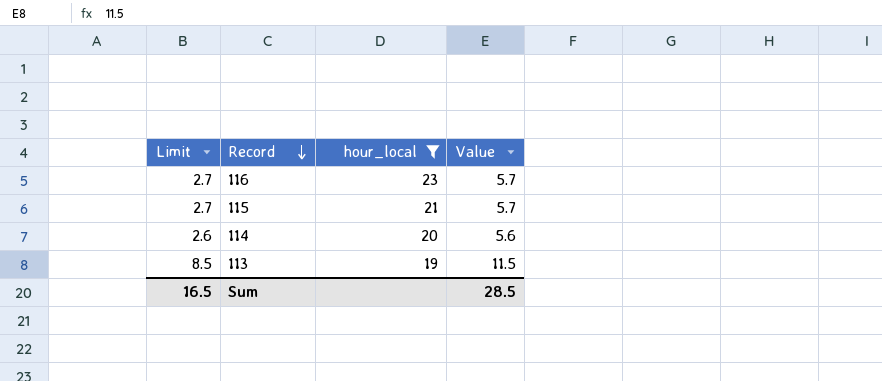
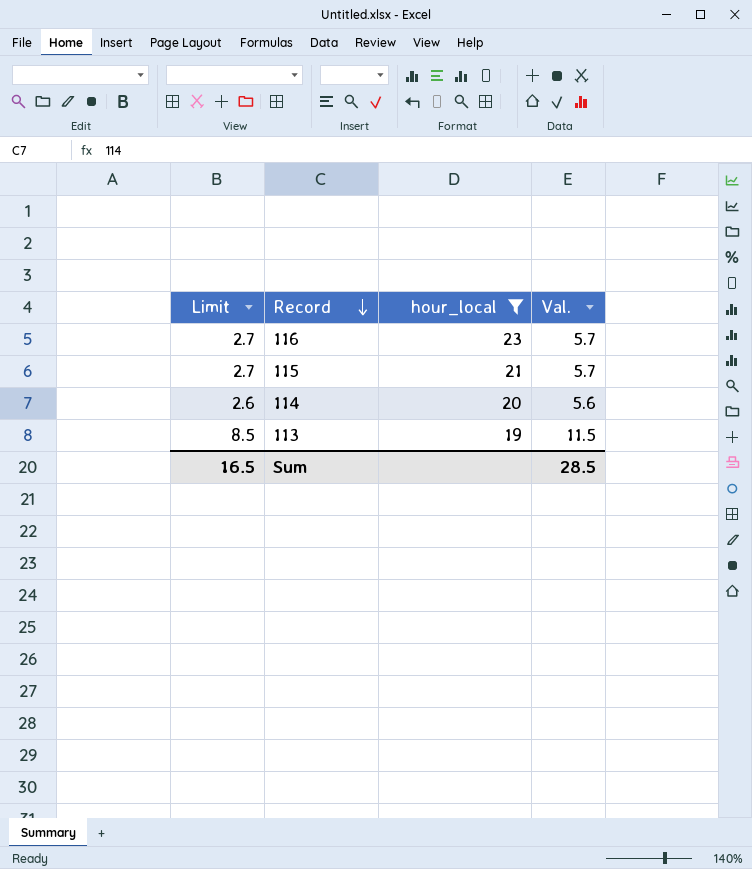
column name: Value -> Val.

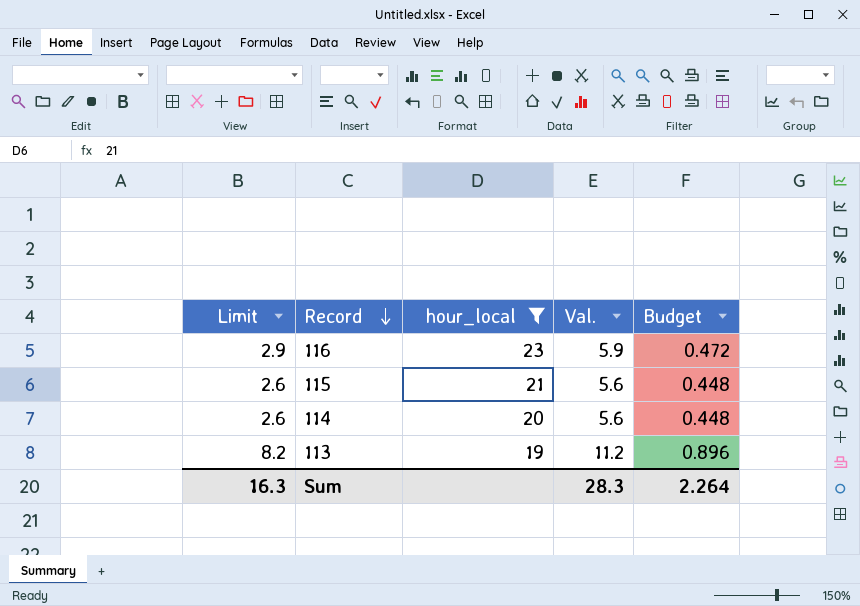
column Budget | formula: none -> [Val.] * 0.08
116 | Limit: 2.7 -> 2.9
116 | Val.: 5.7 -> 5.9
115 | Limit: 2.7 -> 2.6
115 | Val.: 5.7 -> 5.6
113 | Limit: 8.5 -> 8.2
113 | Val.: 11.5 -> 11.2
Sum | Limit: 16.5 -> 16.3
Sum | Val.: 28.5 -> 28.3

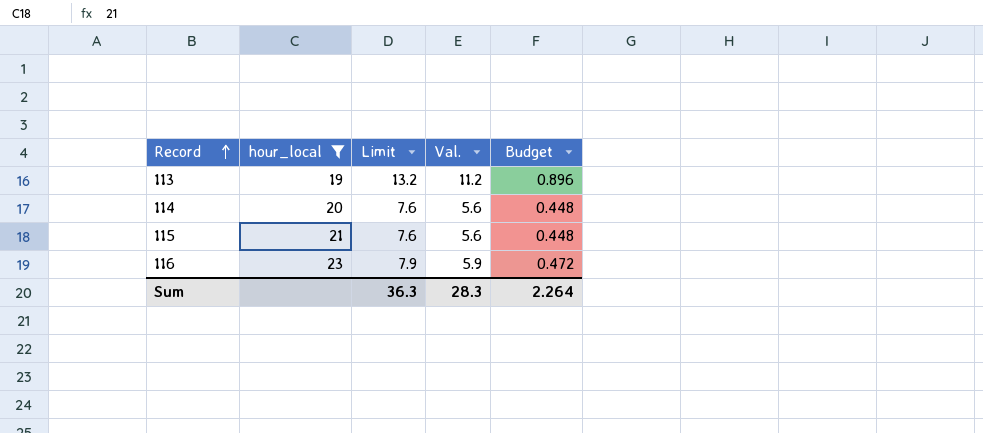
row order: Record descending -> Record ascending
column Limit | formula: [Val.] - 3 -> [Val.] + 2
column Limit | position: 1 -> 3
Sum | Limit: 16.3 -> 36.3

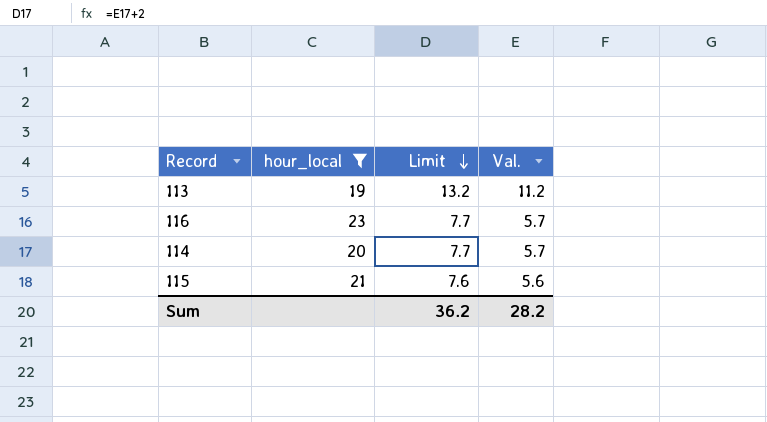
row order: Record ascending -> Limit descending
column Budget | formula: [Val.] * 0.08 -> none
116 | Limit: 7.9 -> 7.7
116 | Val.: 5.9 -> 5.7
114 | Limit: 7.6 -> 7.7
114 | Val.: 5.6 -> 5.7
Sum | Limit: 36.3 -> 36.2
Sum | Val.: 28.3 -> 28.2

